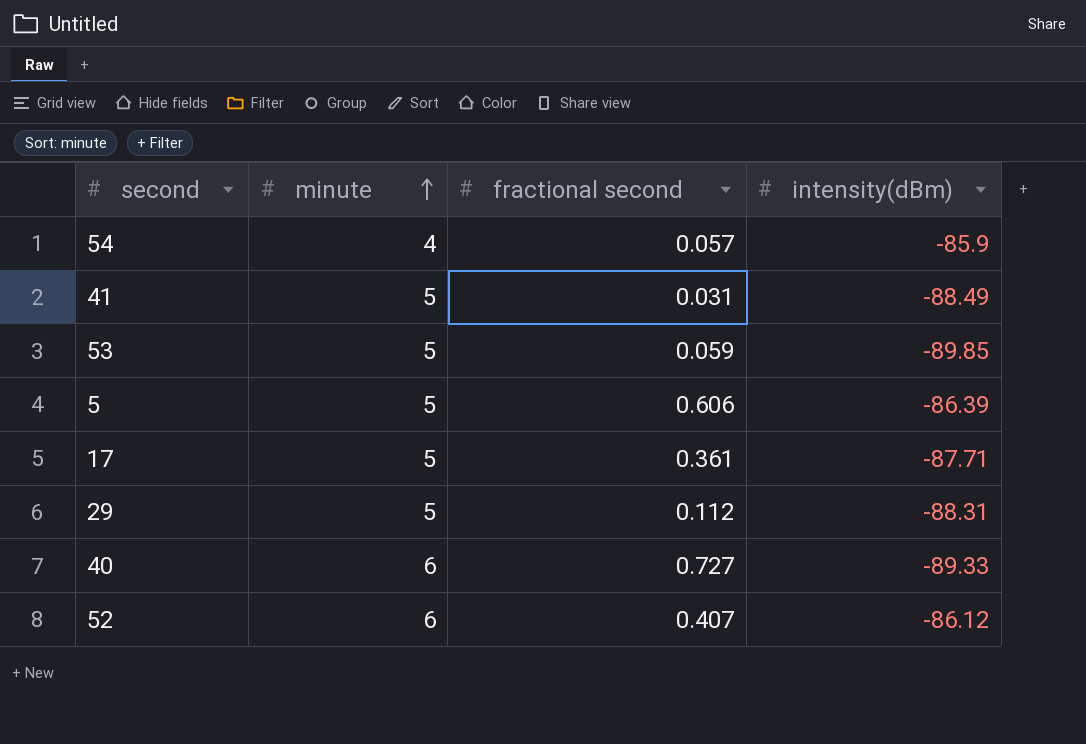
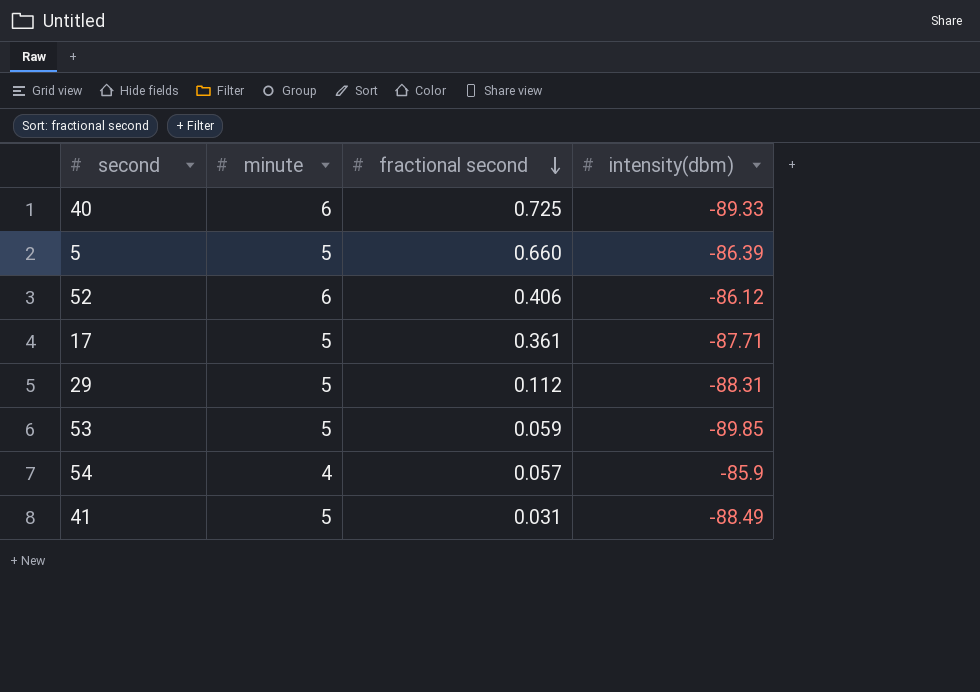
row order: minute ascending -> fractional second descending
column name: intensity(dBm) -> intensity(dbm)
40 | fractional second: 0.727 -> 0.725
5 | fractional second: 0.606 -> 0.660
52 | fractional second: 0.407 -> 0.406

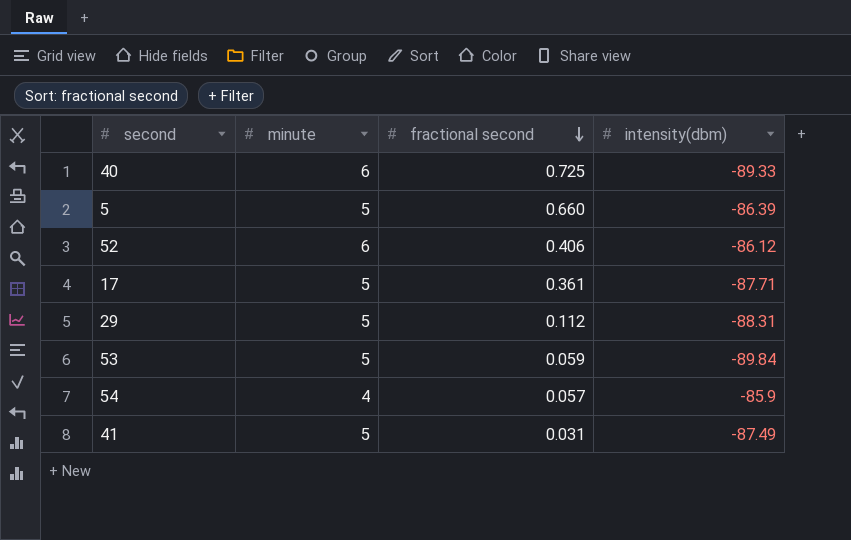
53 | intensity(dbm): -89.85 -> -89.84
41 | intensity(dbm): -88.49 -> -87.49

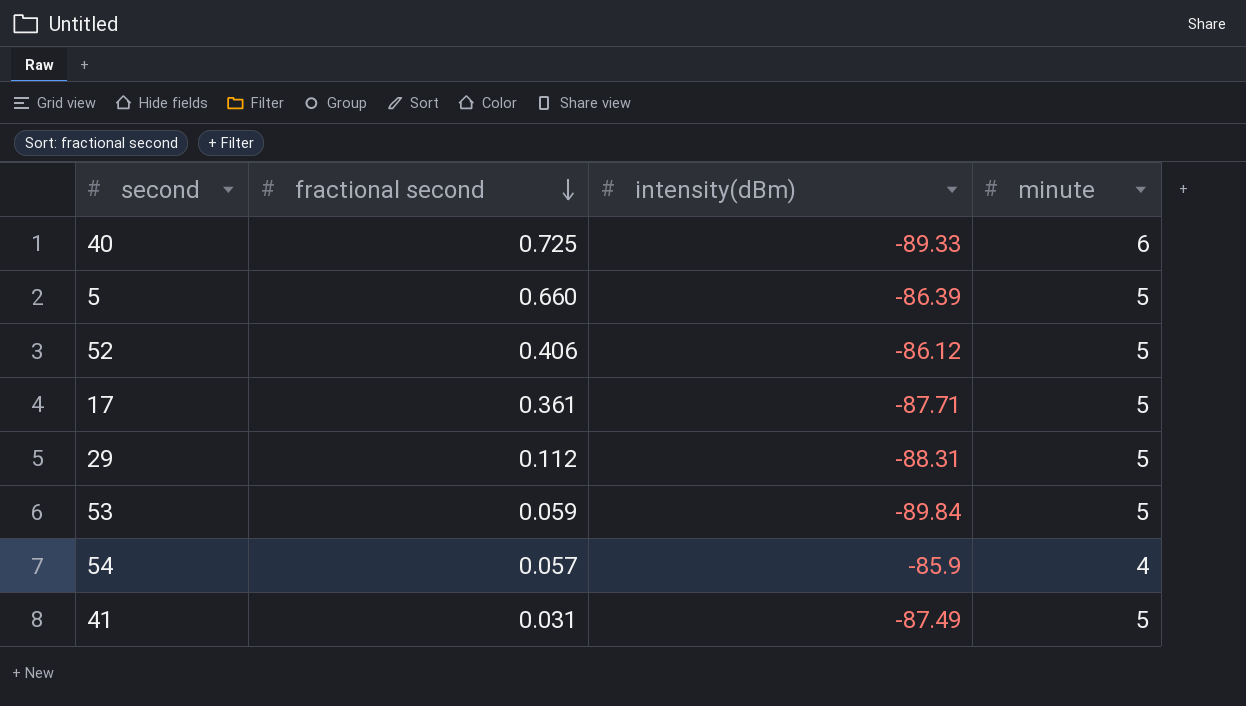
column name: intensity(dbm) -> intensity(dBm)
column minute | position: 2 -> 4
52 | minute: 6 -> 5

